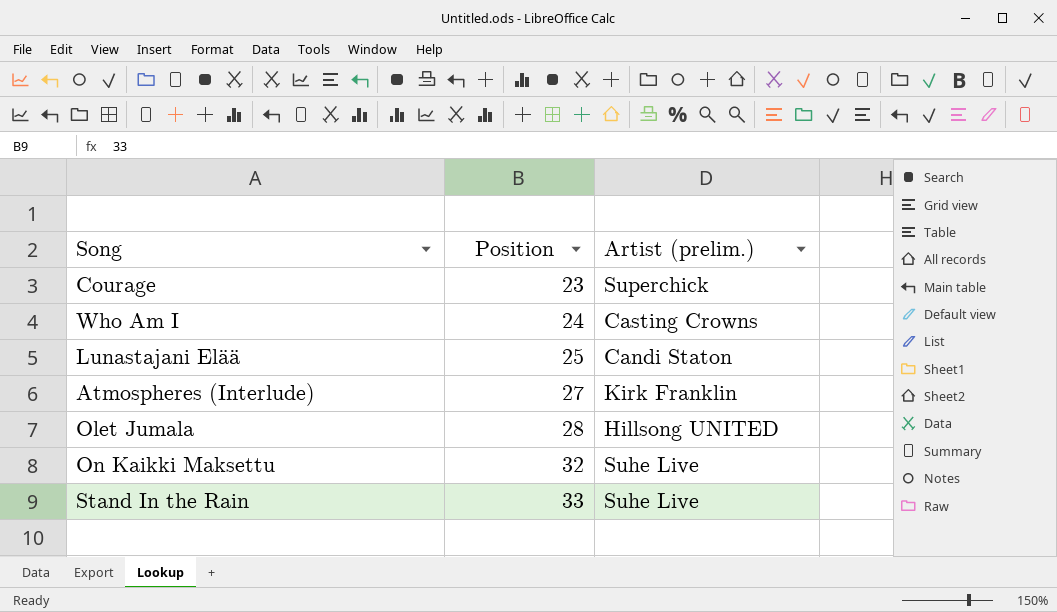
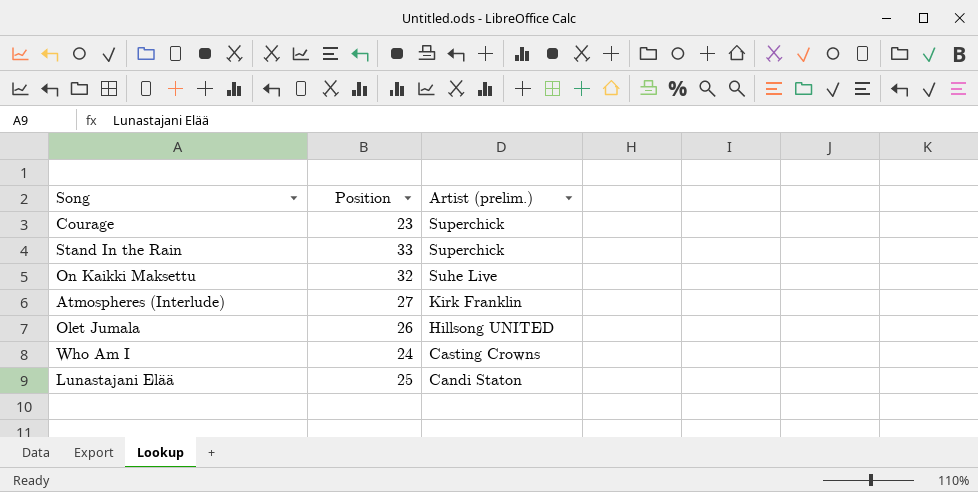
row order: Position ascending -> Artist (prelim.) descending
Stand In the Rain | Artist (prelim.): Suhe Live -> Superchick
Olet Jumala | Position: 28 -> 26

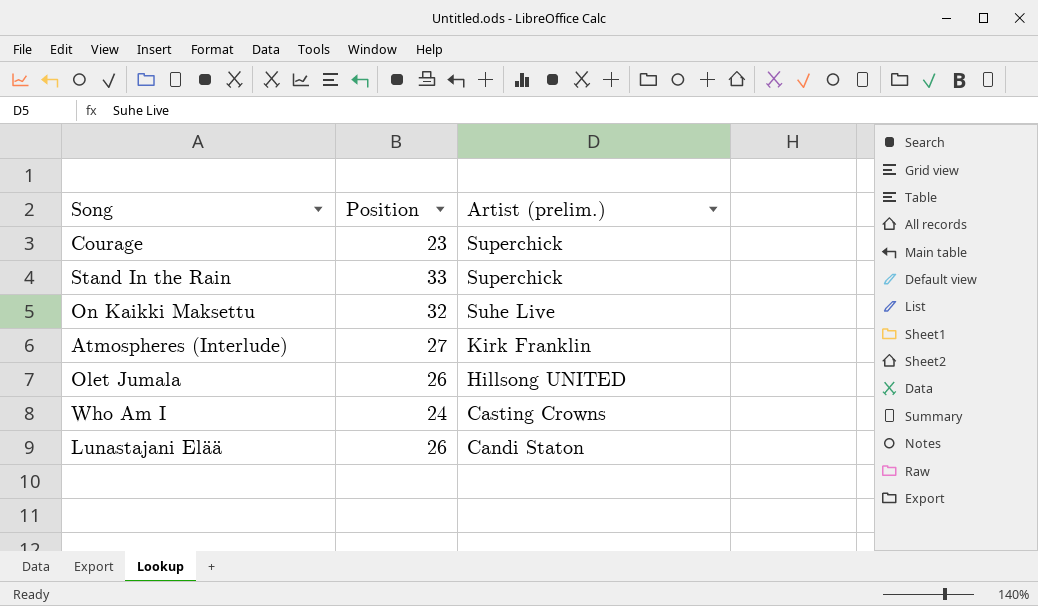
Lunastajani Elää | Position: 25 -> 26

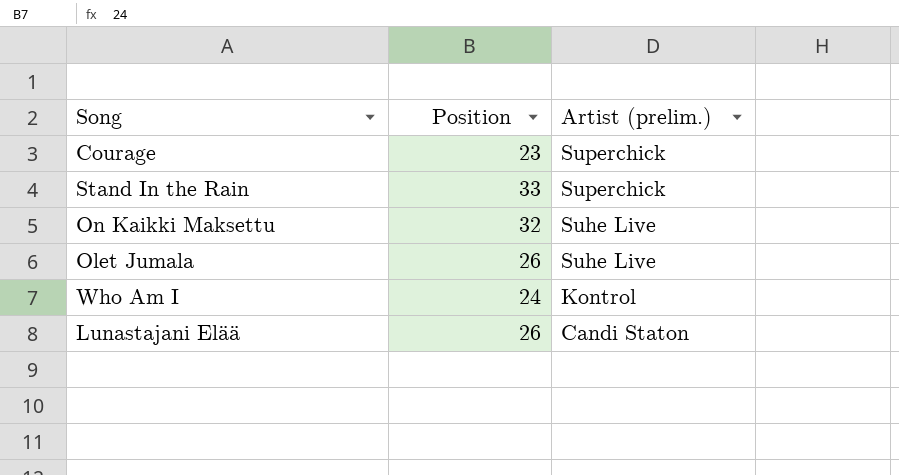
row Atmospheres (Interlude): 27 | Kirk Franklin -> none
Olet Jumala | Artist (prelim.): Hillsong UNITED -> Suhe Live
Who Am I | Artist (prelim.): Casting Crowns -> Kontrol

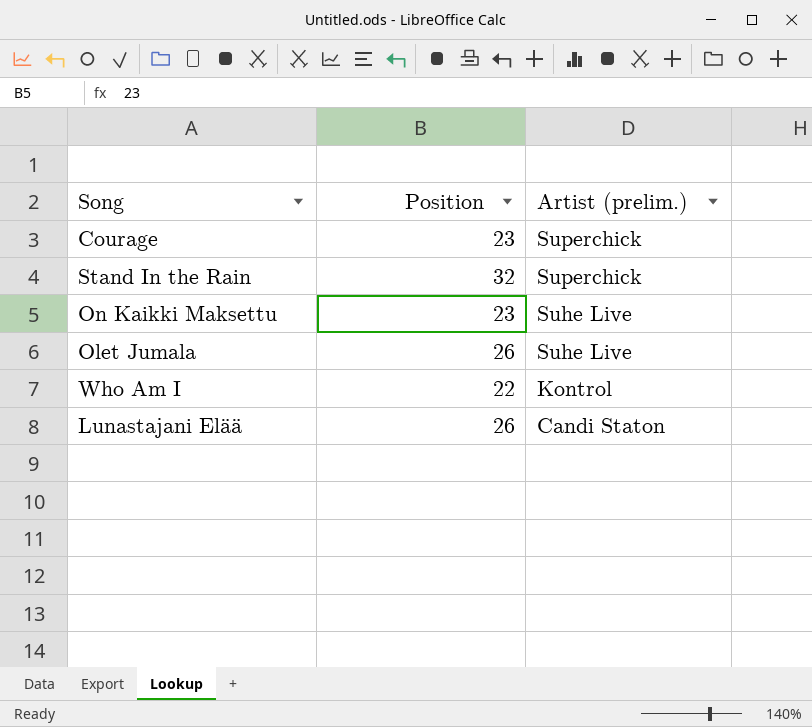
Stand In the Rain | Position: 33 -> 32
On Kaikki Maksettu | Position: 32 -> 23
Who Am I | Position: 24 -> 22

